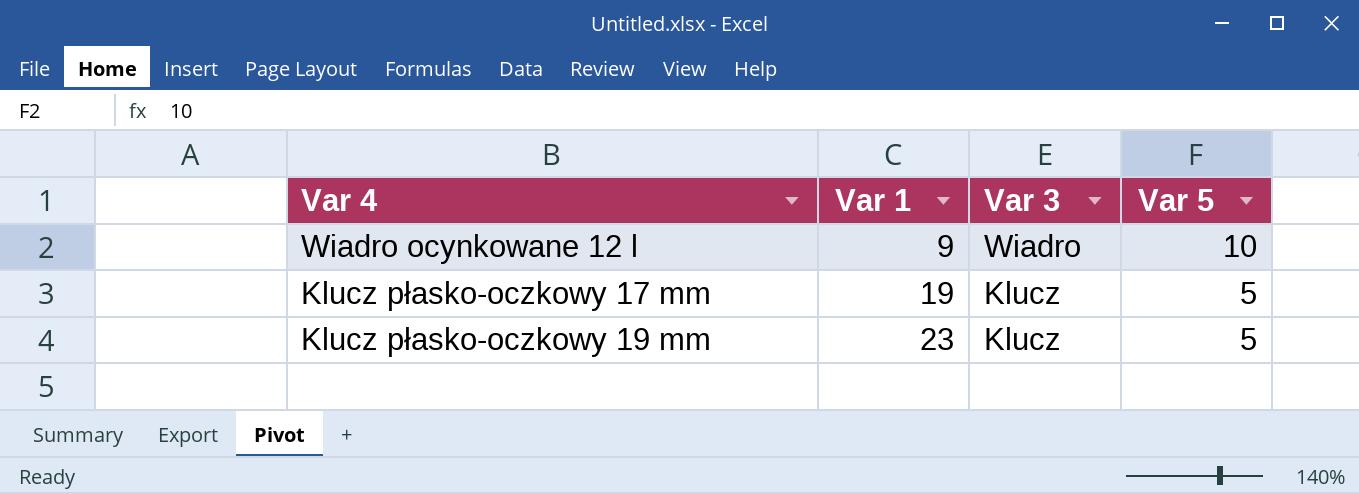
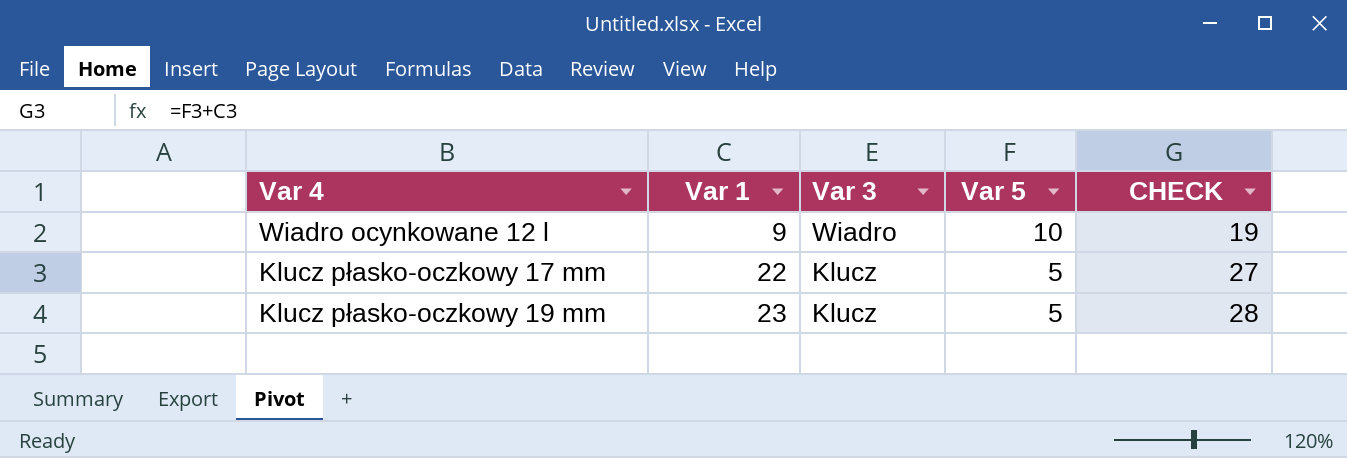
column CHECK | formula: none -> [Var 1] + [Var 5]
Klucz płasko-oczkowy 17 mm | Var 1: 19 -> 22

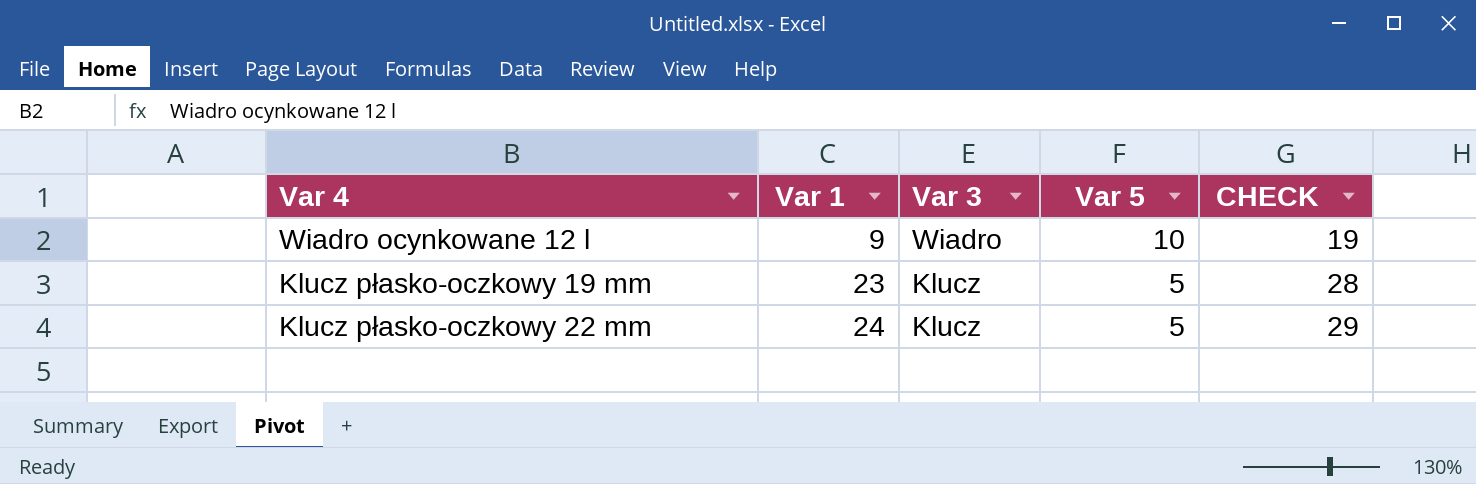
row Klucz płasko-oczkowy 17 mm: 22 | Klucz | 5 | 27 -> none
row Klucz płasko-oczkowy 22 mm: none -> 24 | Klucz | 5 | 29

